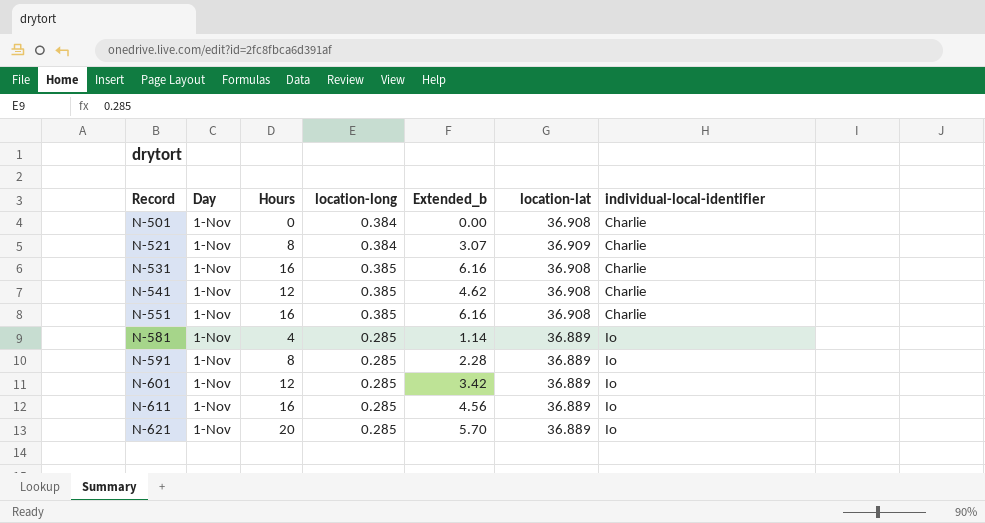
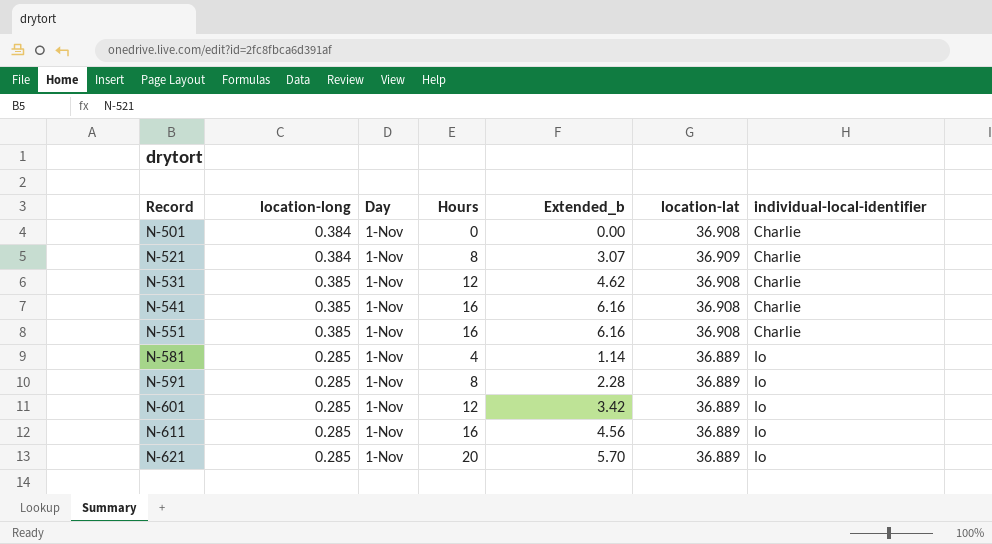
column location-long | position: 4 -> 2
N-531 | Hours: 16 -> 12
N-531 | Extended_b: 6.16 -> 4.62
N-541 | Hours: 12 -> 16
N-541 | Extended_b: 4.62 -> 6.16

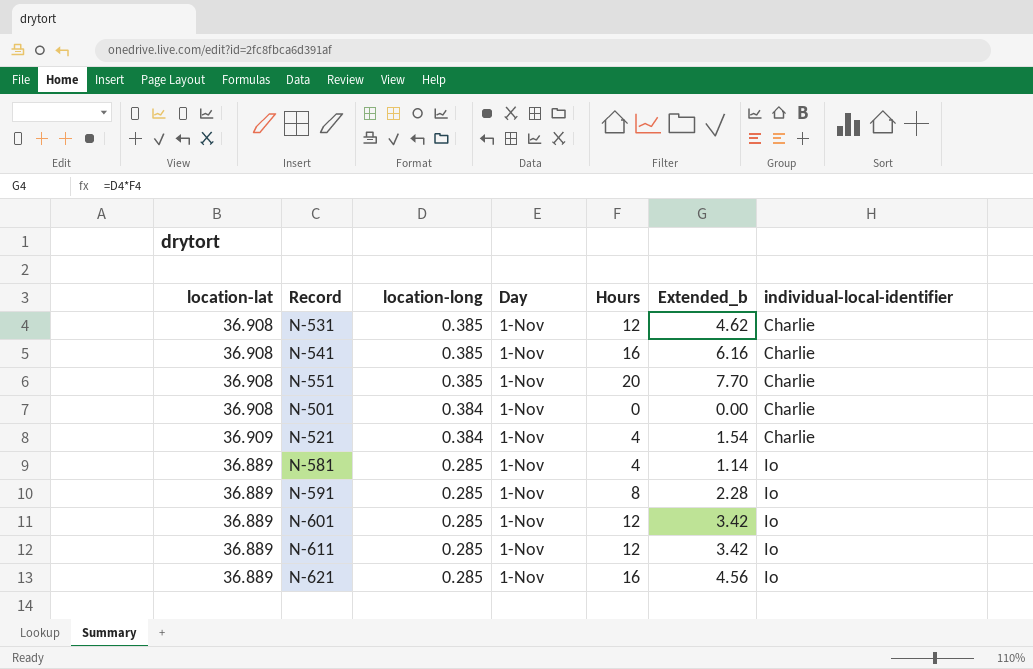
row order: Record ascending -> location-long descending
column location-lat | position: 6 -> 1
N-551 | Hours: 16 -> 20
N-551 | Extended_b: 6.16 -> 7.70
N-521 | Hours: 8 -> 4
N-521 | Extended_b: 3.07 -> 1.54
N-611 | Hours: 16 -> 12
N-611 | Extended_b: 4.56 -> 3.42
N-621 | Hours: 20 -> 16
N-621 | Extended_b: 5.70 -> 4.56

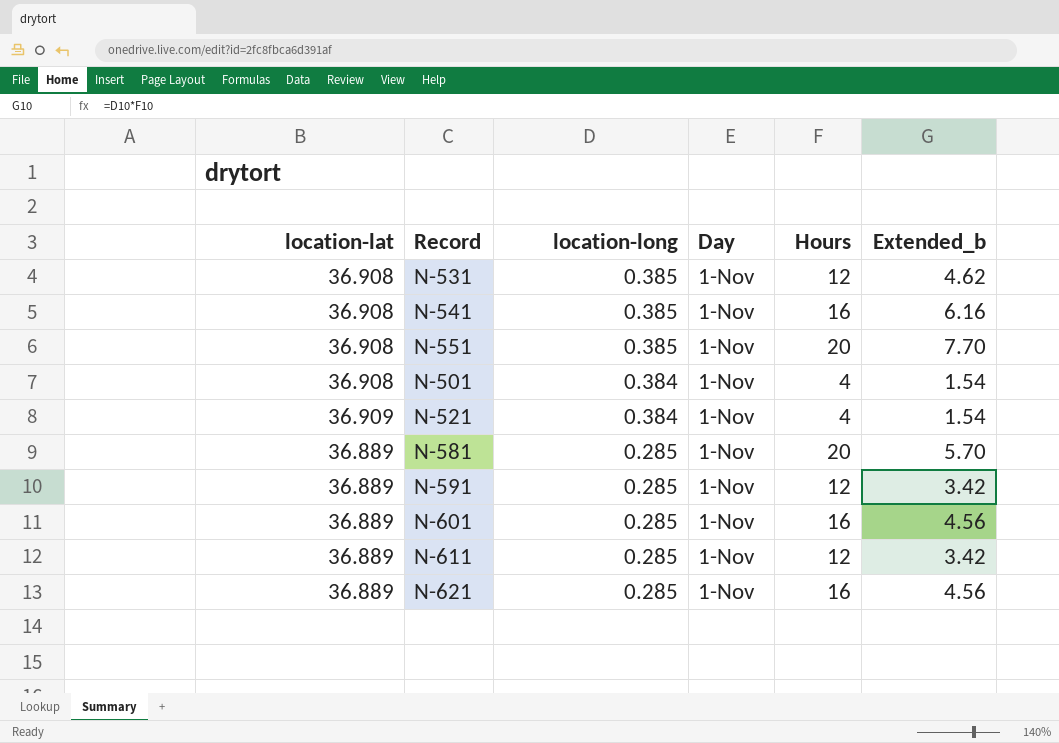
column individual-local-identifier | position: 7 -> none
N-501 | Hours: 0 -> 4
N-501 | Extended_b: 0.00 -> 1.54
N-581 | Hours: 4 -> 20
N-581 | Extended_b: 1.14 -> 5.70
N-591 | Hours: 8 -> 12
N-591 | Extended_b: 2.28 -> 3.42
N-601 | Hours: 12 -> 16
N-601 | Extended_b: 3.42 -> 4.56

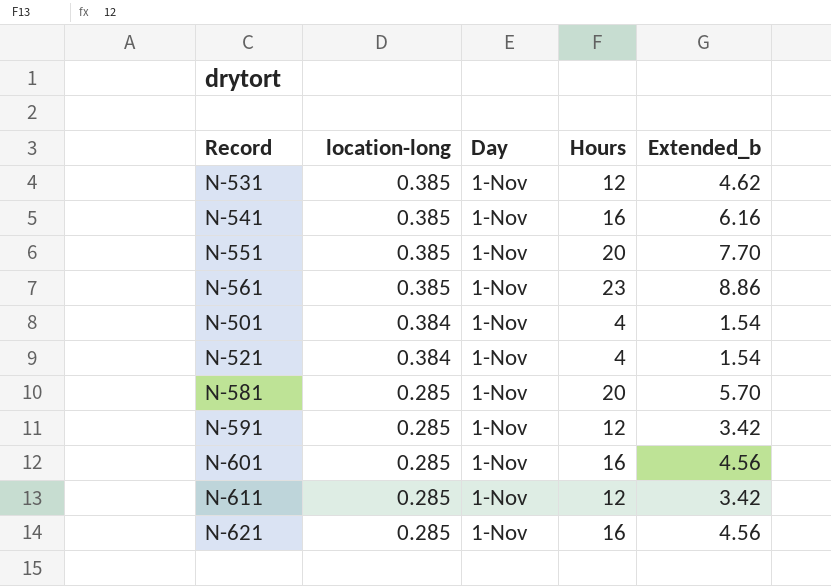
column location-lat | position: 1 -> none
row N-561: none -> 0.385 | 1-Nov | 23 | 8.86

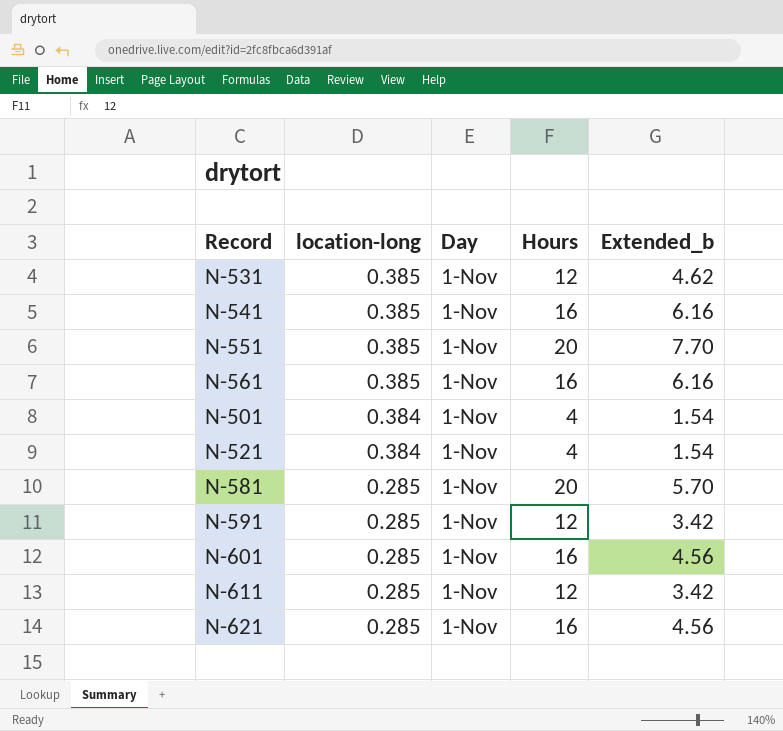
N-561 | Hours: 23 -> 16
N-561 | Extended_b: 8.86 -> 6.16

